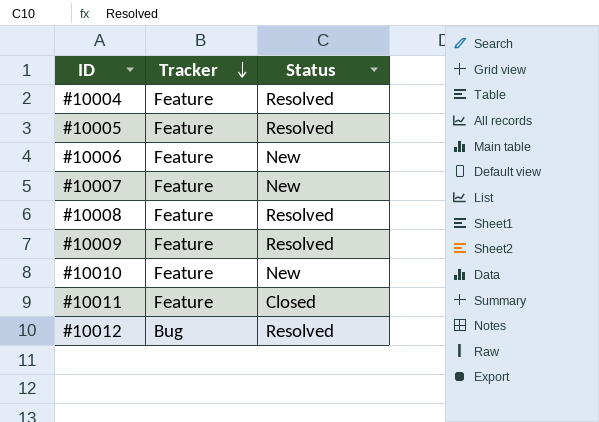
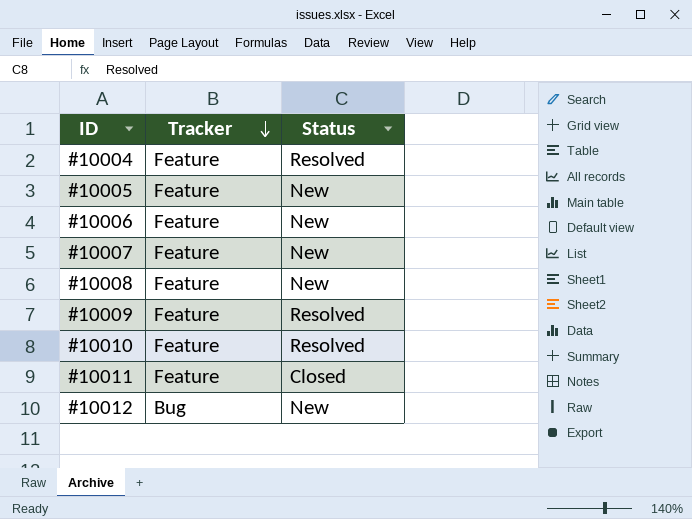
#10005 | Status: Resolved -> New
#10008 | Status: Resolved -> New
#10010 | Status: New -> Resolved
#10012 | Status: Resolved -> New

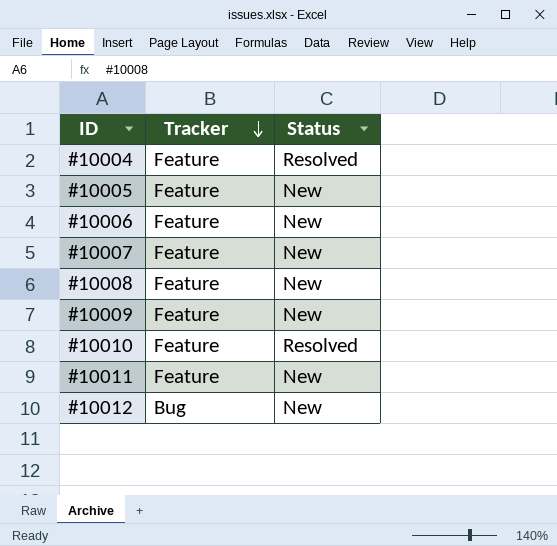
#10009 | Status: Resolved -> New
#10011 | Status: Closed -> New

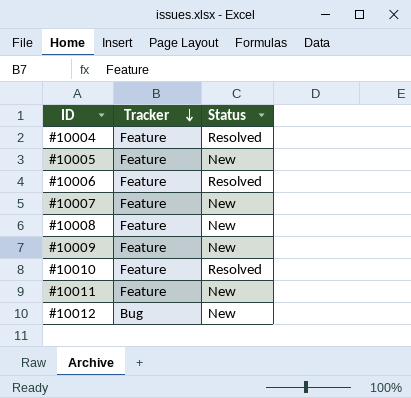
#10006 | Status: New -> Resolved

